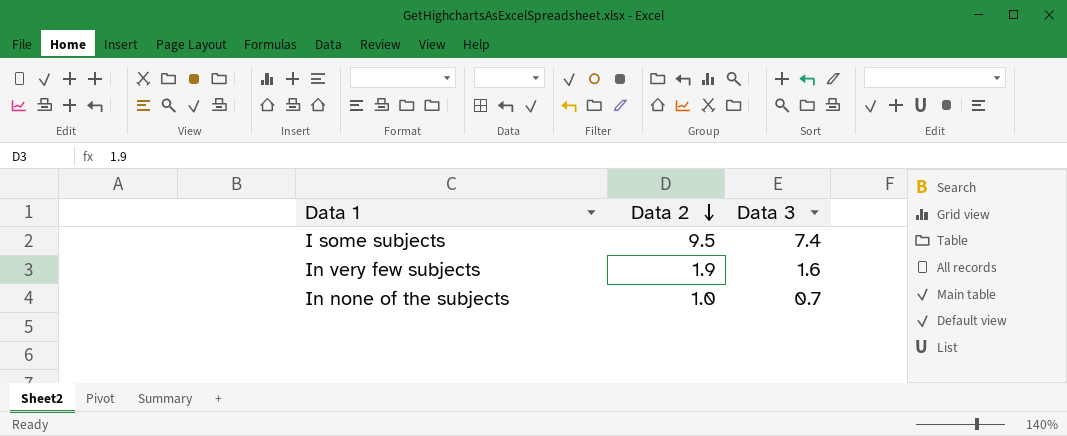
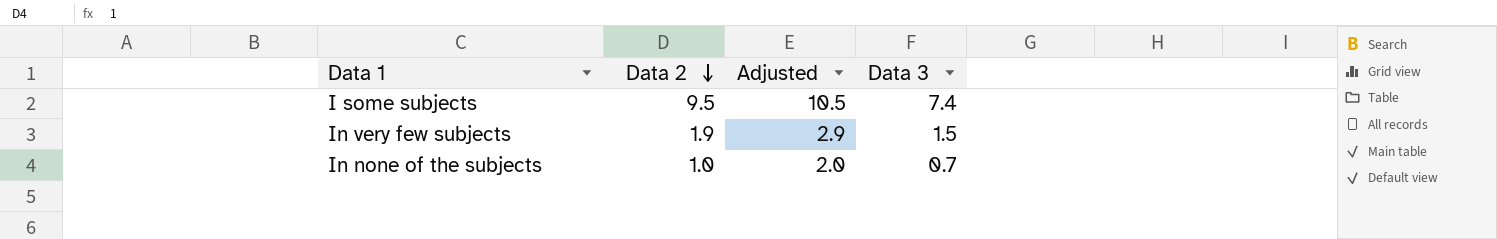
column Adjusted | formula: none -> [Data 2] + 1
In very few subjects | Data 3: 1.6 -> 1.5

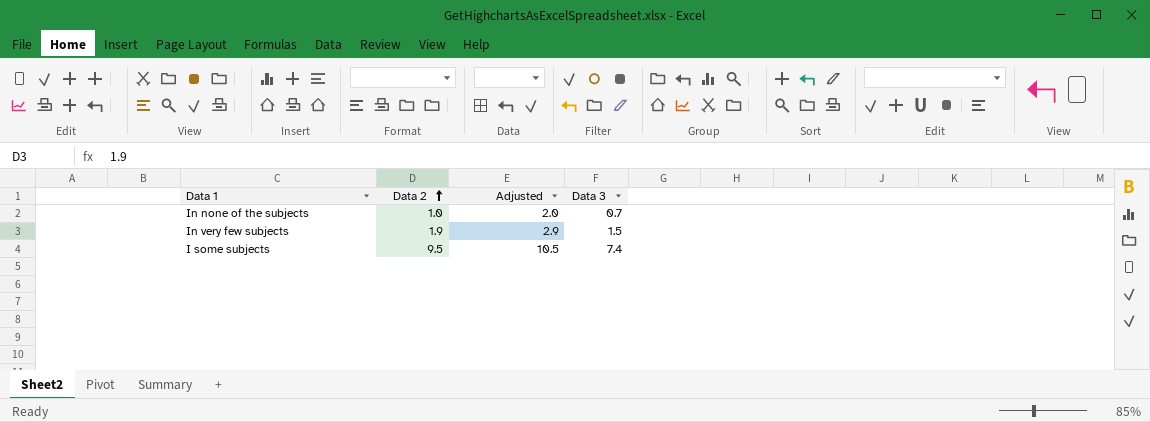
row order: Data 2 descending -> Data 2 ascending

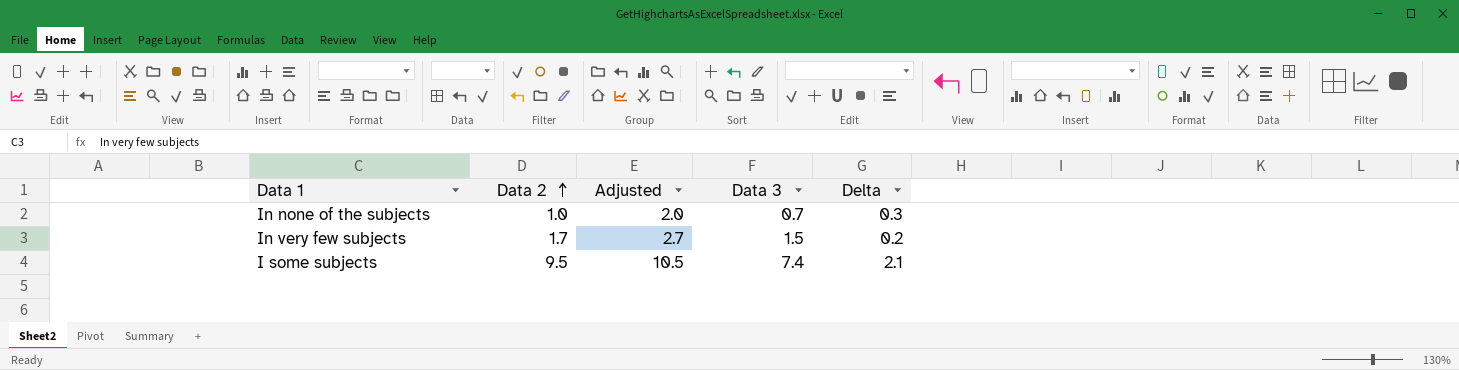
column Delta | formula: none -> [Data 2] - [Data 3]
In very few subjects | Data 2: 1.9 -> 1.7
In very few subjects | Adjusted: 2.9 -> 2.7

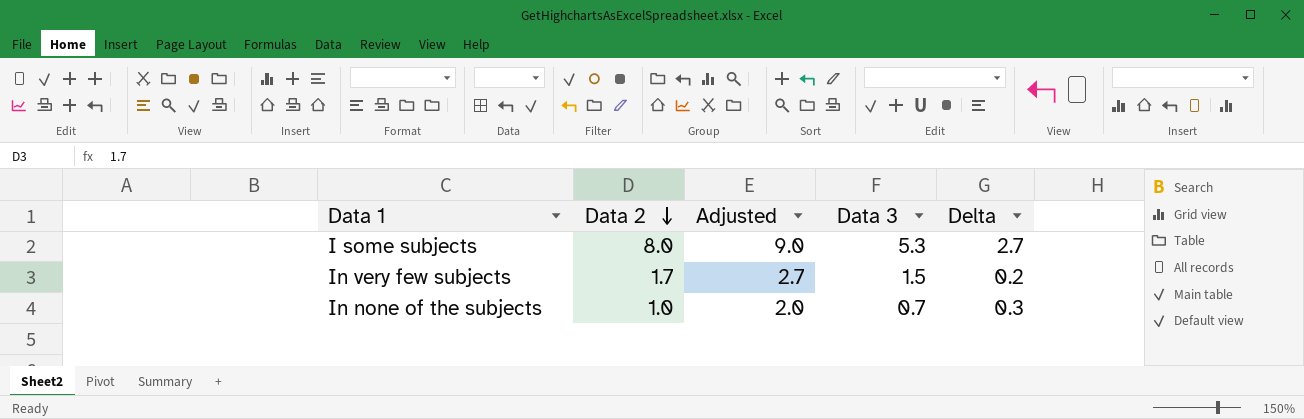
row order: Data 2 ascending -> Data 2 descending
I some subjects | Data 2: 9.5 -> 8.0
I some subjects | Adjusted: 10.5 -> 9.0
I some subjects | Data 3: 7.4 -> 5.3
I some subjects | Delta: 2.1 -> 2.7

